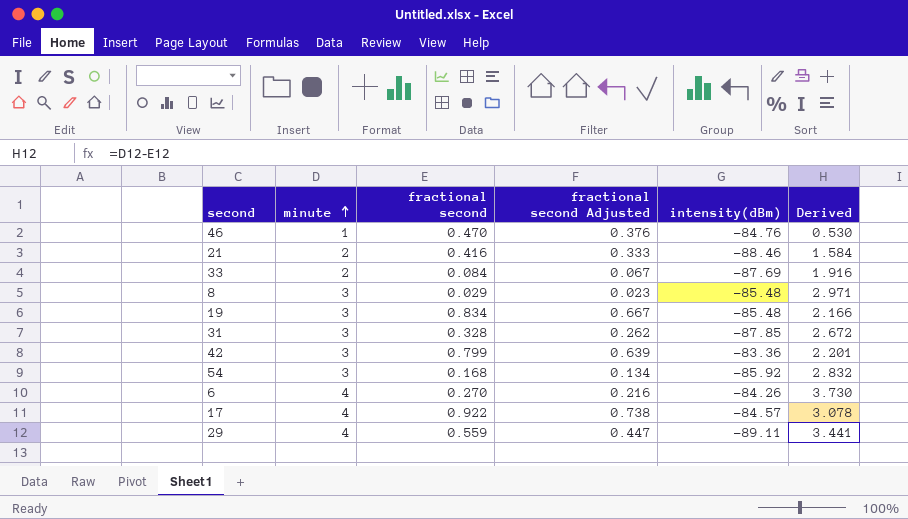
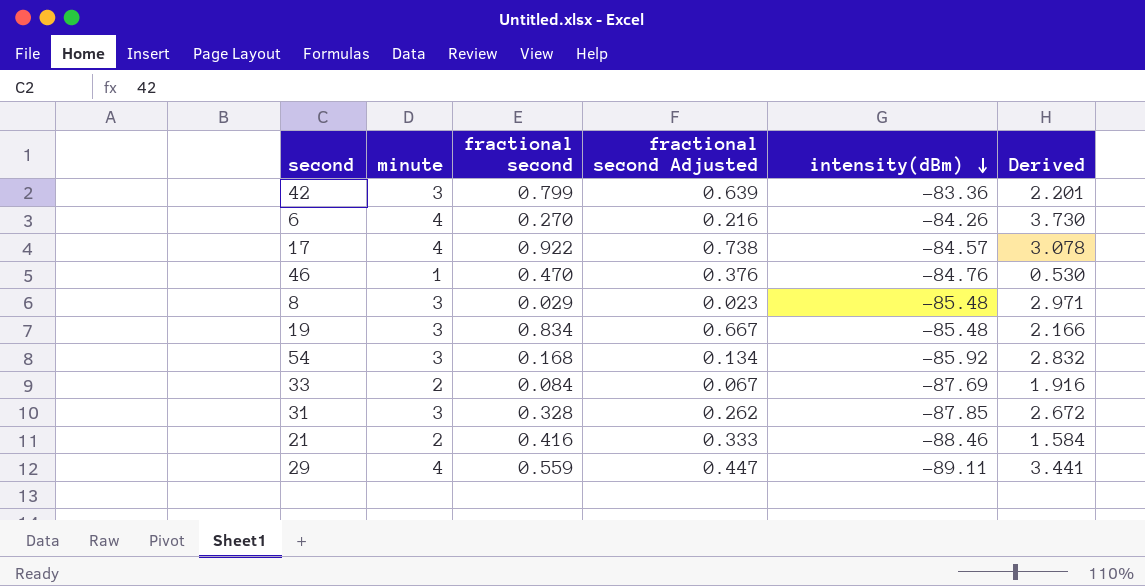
row order: minute ascending -> intensity(dBm) descending

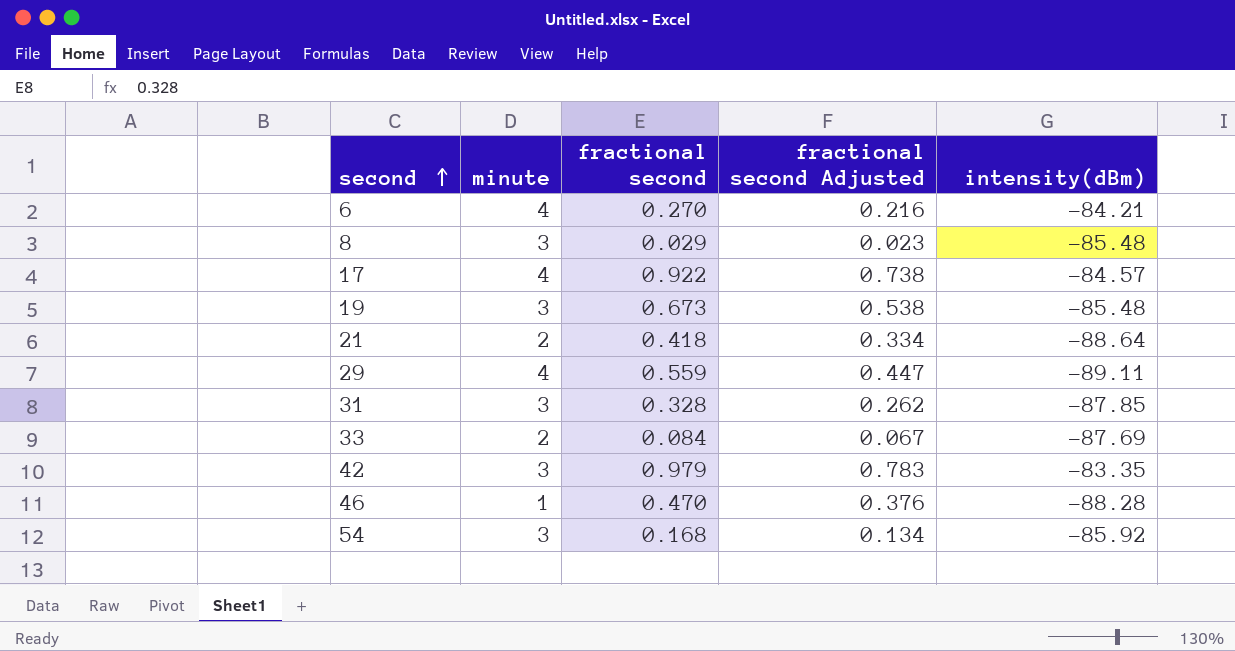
row order: intensity(dBm) descending -> second ascending
column Derived | formula: [minute] - [fractional second] -> none
6 | intensity(dBm): -84.26 -> -84.21
19 | fractional second: 0.834 -> 0.673
19 | fractional second Adjusted: 0.667 -> 0.538
21 | fractional second: 0.416 -> 0.418
21 | fractional second Adjusted: 0.333 -> 0.334
21 | intensity(dBm): -88.46 -> -88.64
42 | fractional second: 0.799 -> 0.979
42 | fractional second Adjusted: 0.639 -> 0.783
42 | intensity(dBm): -83.36 -> -83.35
46 | intensity(dBm): -84.76 -> -88.28

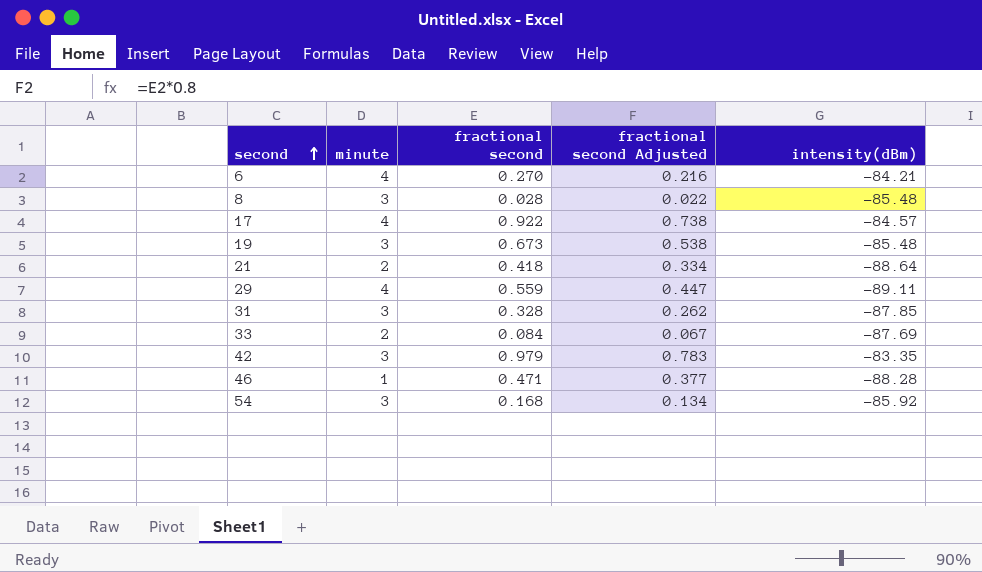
8 | fractional second: 0.029 -> 0.028
8 | fractional second Adjusted: 0.023 -> 0.022
46 | fractional second: 0.470 -> 0.471
46 | fractional second Adjusted: 0.376 -> 0.377

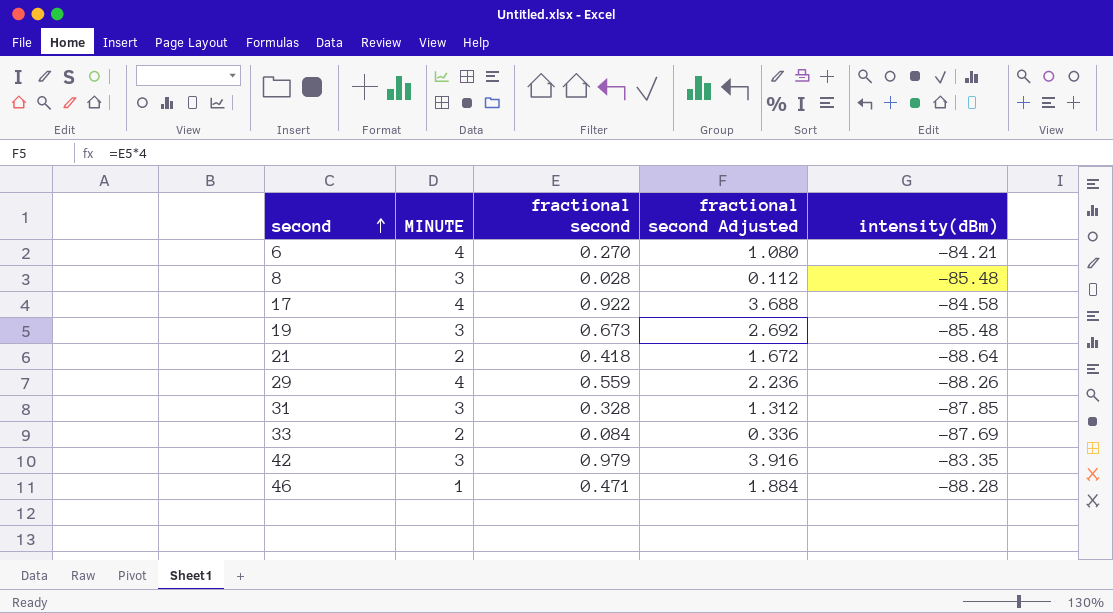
column name: minute -> MINUTE
column fractional second Adjusted | formula: [fractional second] * 0.8 -> [fractional second] * 4
row 54: 3 | 0.168 | 0.134 | -85.92 -> none
17 | intensity(dBm): -84.57 -> -84.58
29 | intensity(dBm): -89.11 -> -88.26

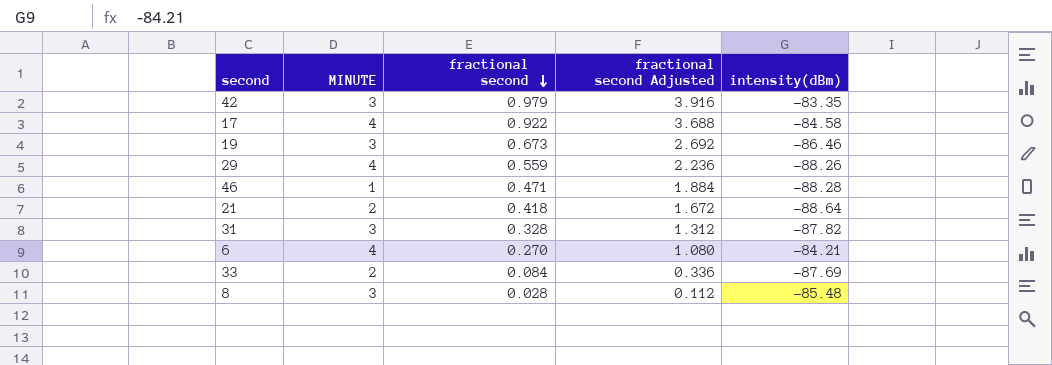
row order: second ascending -> fractional second descending
19 | intensity(dBm): -85.48 -> -86.46
31 | intensity(dBm): -87.85 -> -87.82

